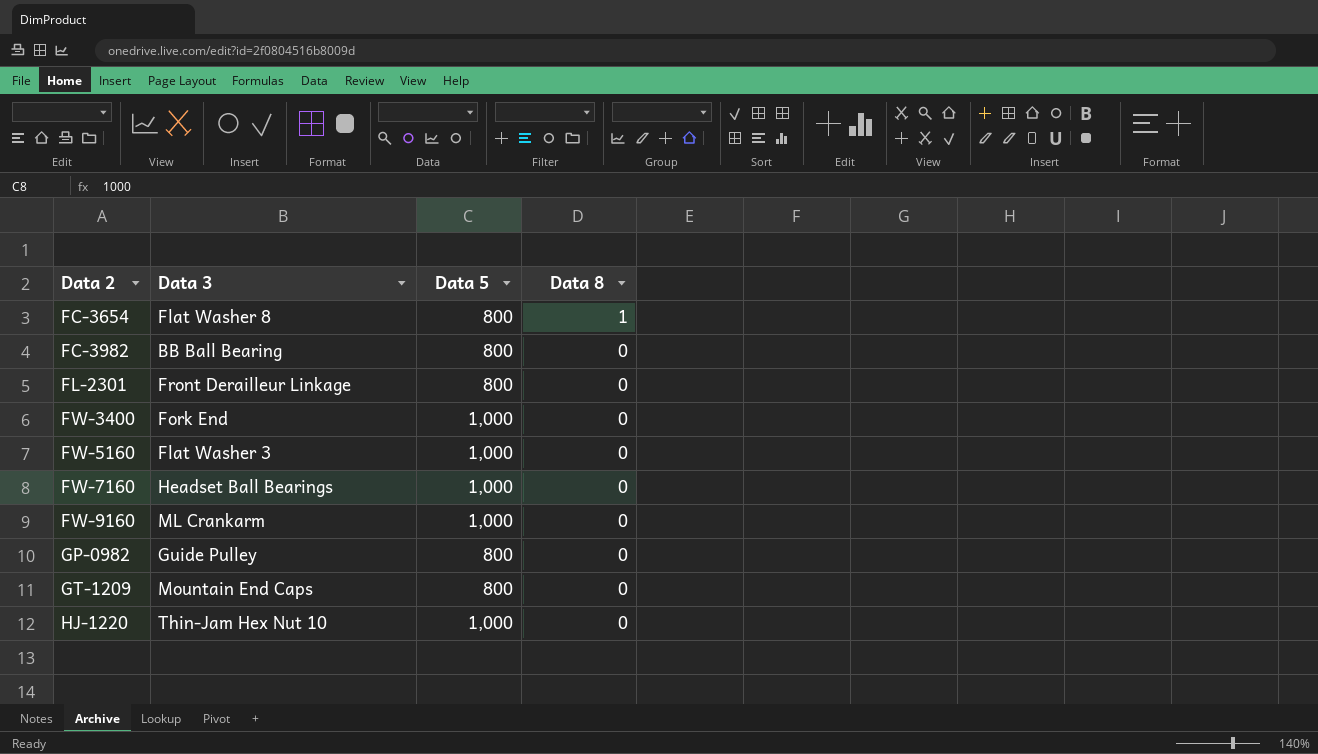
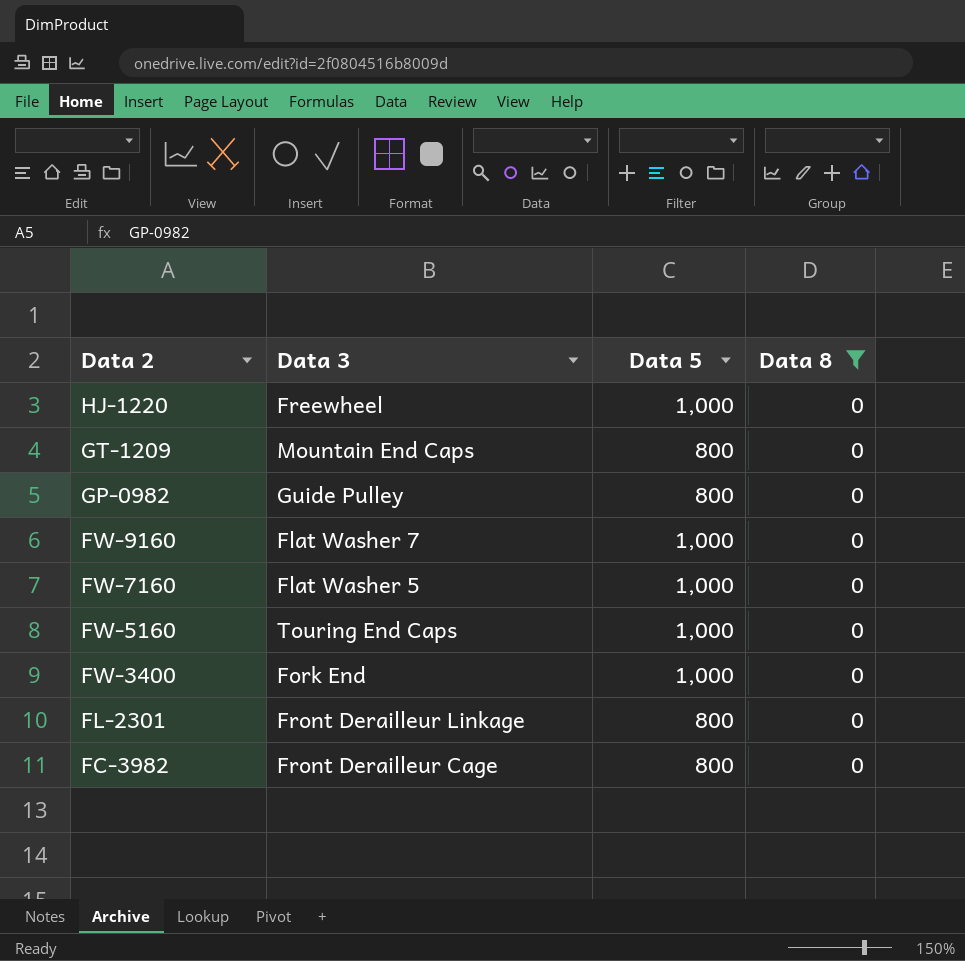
filter: none -> Data 8 = 0
row order: Data 2 ascending -> Data 2 descending
HJ-1220 | Data 3: Thin-Jam Hex Nut 10 -> Freewheel
FW-9160 | Data 3: ML Crankarm -> Flat Washer 7
FW-7160 | Data 3: Headset Ball Bearings -> Flat Washer 5
FW-5160 | Data 3: Flat Washer 3 -> Touring End Caps
FC-3982 | Data 3: BB Ball Bearing -> Front Derailleur Cage

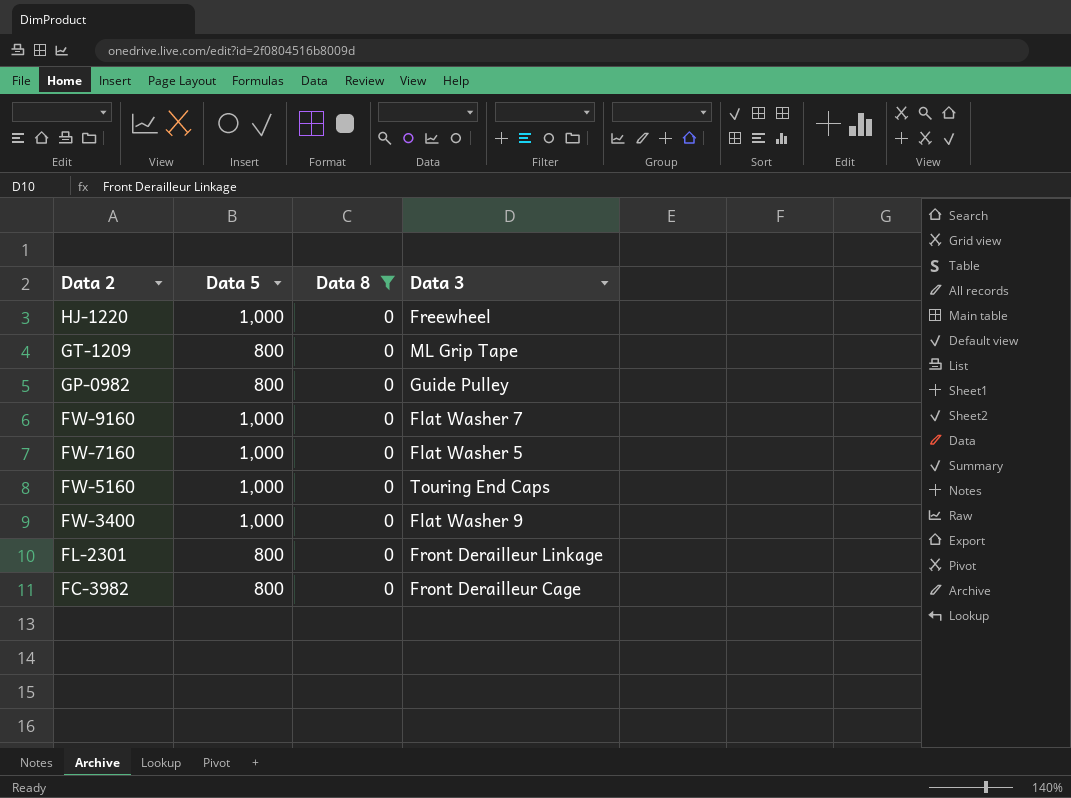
column Data 3 | position: 2 -> 4
GT-1209 | Data 3: Mountain End Caps -> ML Grip Tape
FW-3400 | Data 3: Fork End -> Flat Washer 9

